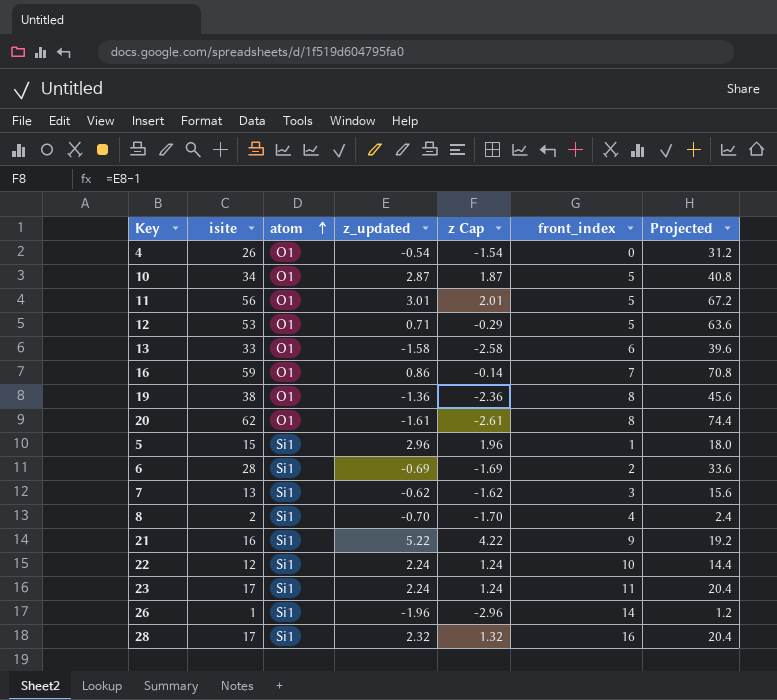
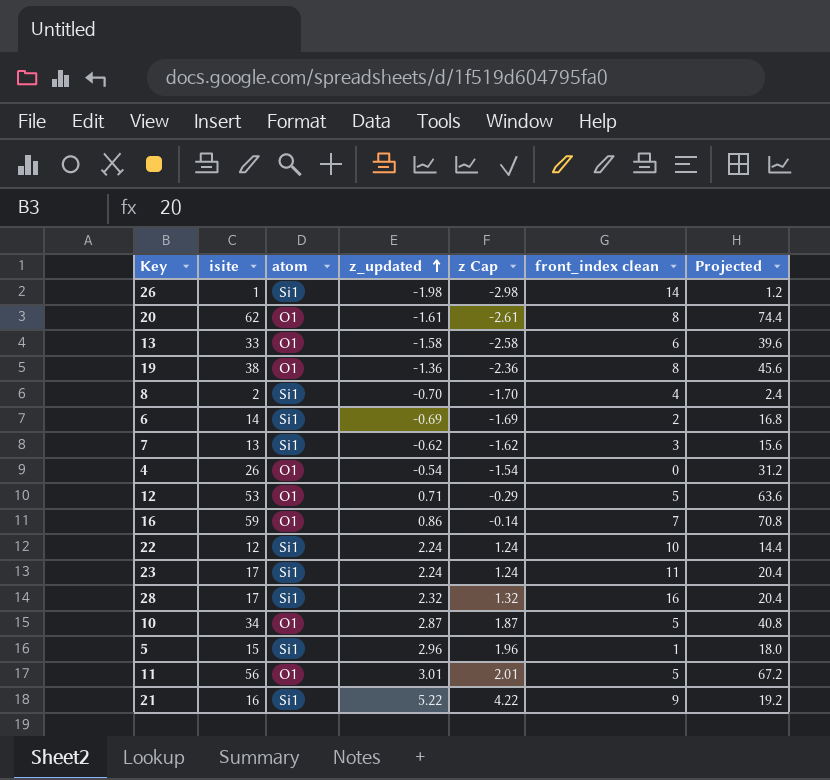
row order: atom ascending -> z_updated ascending
column name: front_index -> front_index clean
26 | z_updated: -1.96 -> -1.98
26 | z Cap: -2.96 -> -2.98
6 | isite: 28 -> 14
6 | Projected: 33.6 -> 16.8

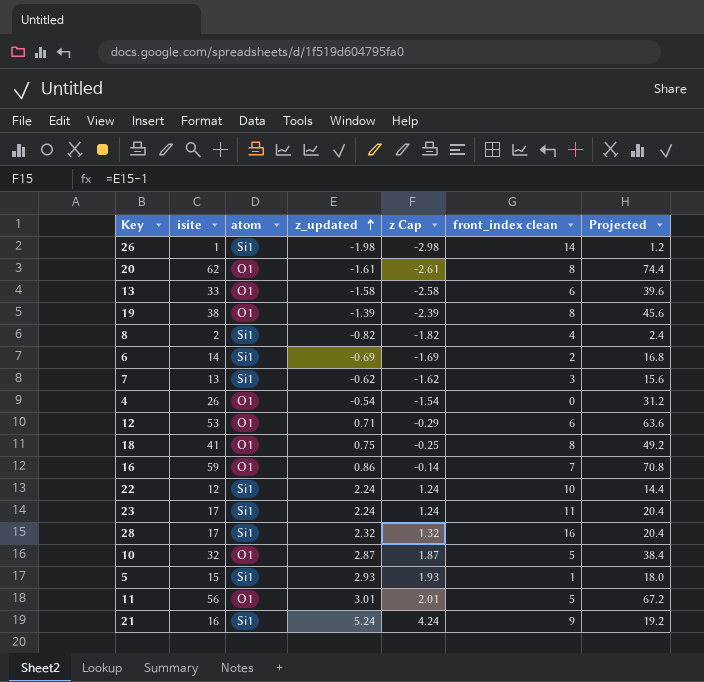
19 | z_updated: -1.36 -> -1.39
19 | z Cap: -2.36 -> -2.39
8 | z_updated: -0.70 -> -0.82
8 | z Cap: -1.70 -> -1.82
12 | front_index clean: 5 -> 6
row 18: none -> 41 | O1 | 0.75 | -0.25 | 8 | 49.2
10 | isite: 34 -> 32
10 | Projected: 40.8 -> 38.4
5 | z_updated: 2.96 -> 2.93
5 | z Cap: 1.96 -> 1.93
21 | z_updated: 5.22 -> 5.24
21 | z Cap: 4.22 -> 4.24

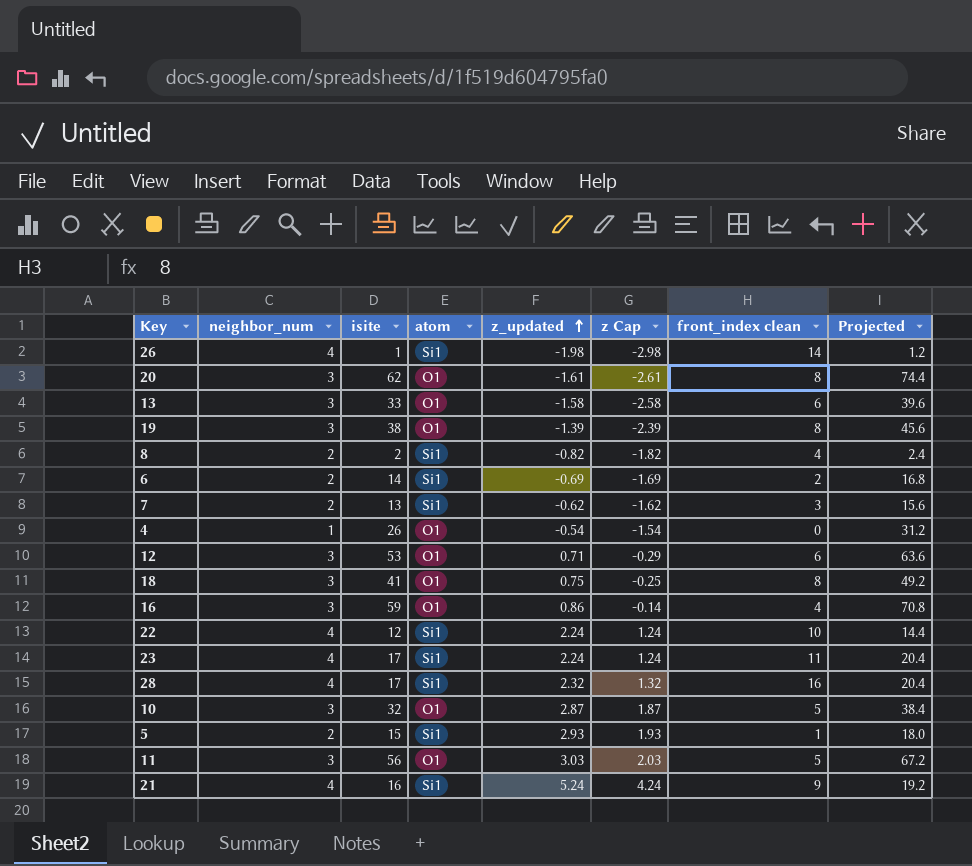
column neighbor_num | position: none -> 2
16 | front_index clean: 7 -> 4
11 | z_updated: 3.01 -> 3.03
11 | z Cap: 2.01 -> 2.03

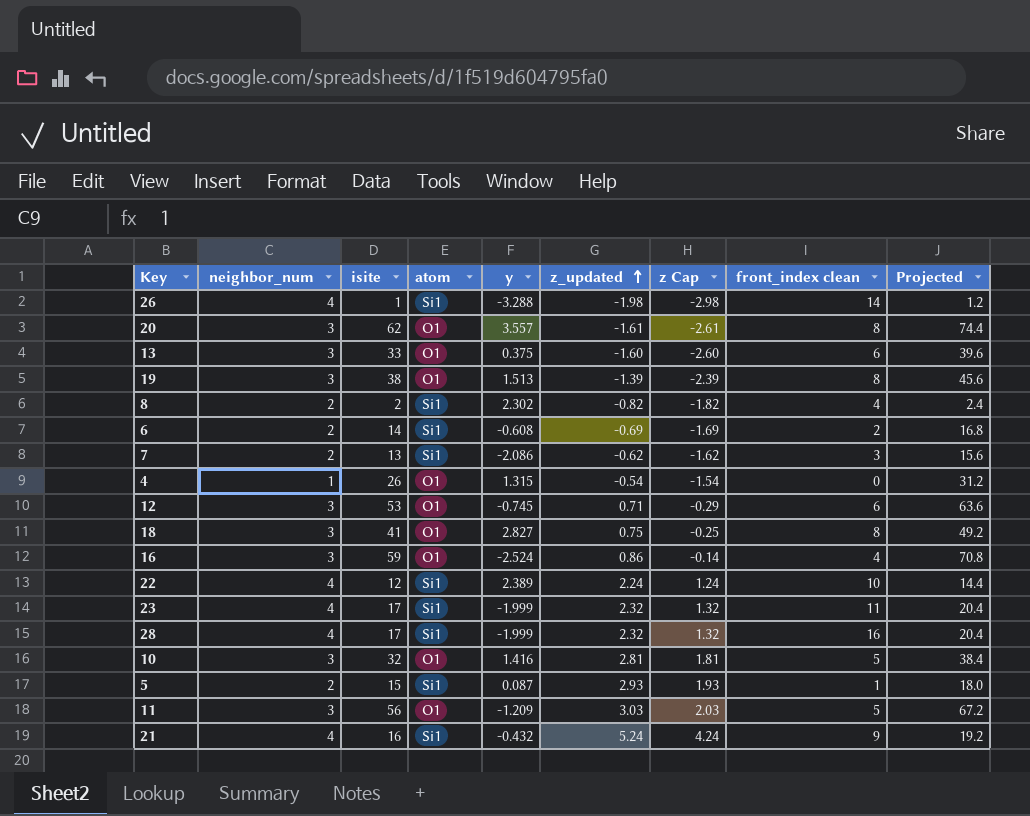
column y | position: none -> 5
13 | z_updated: -1.58 -> -1.60
13 | z Cap: -2.58 -> -2.60
23 | z_updated: 2.24 -> 2.32
23 | z Cap: 1.24 -> 1.32
10 | z_updated: 2.87 -> 2.81
10 | z Cap: 1.87 -> 1.81

